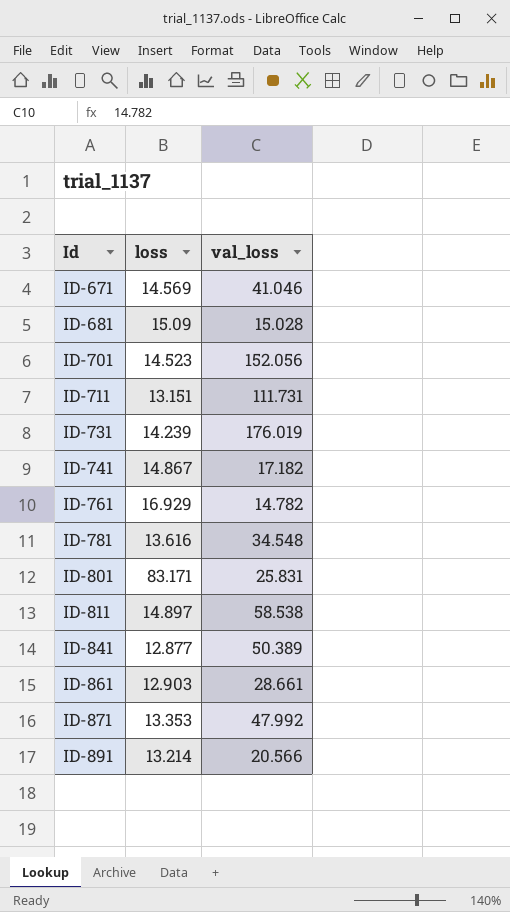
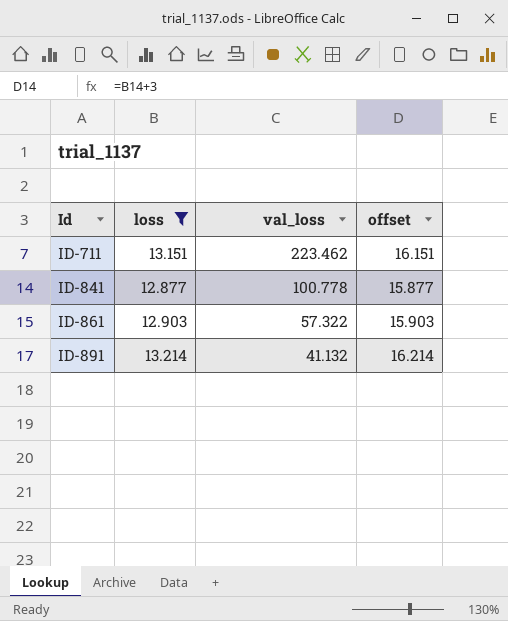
filter: none -> loss <= 13.214
column offset | formula: none -> [loss] + 3
ID-711 | val_loss: 111.731 -> 223.462
ID-841 | val_loss: 50.389 -> 100.778
ID-861 | val_loss: 28.661 -> 57.322
ID-891 | val_loss: 20.566 -> 41.132

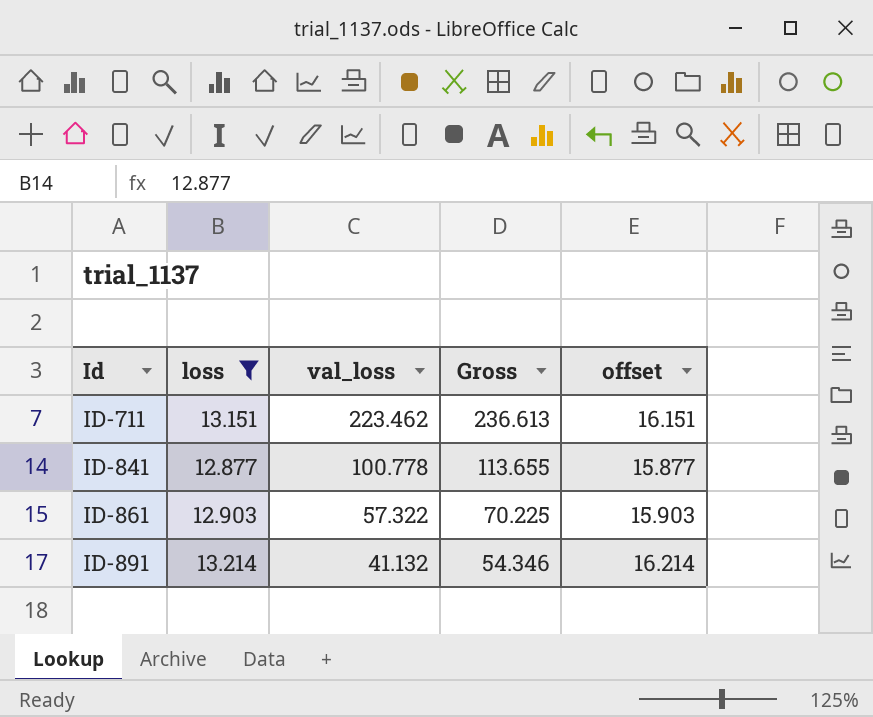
column Gross | formula: none -> [loss] + [val_loss]

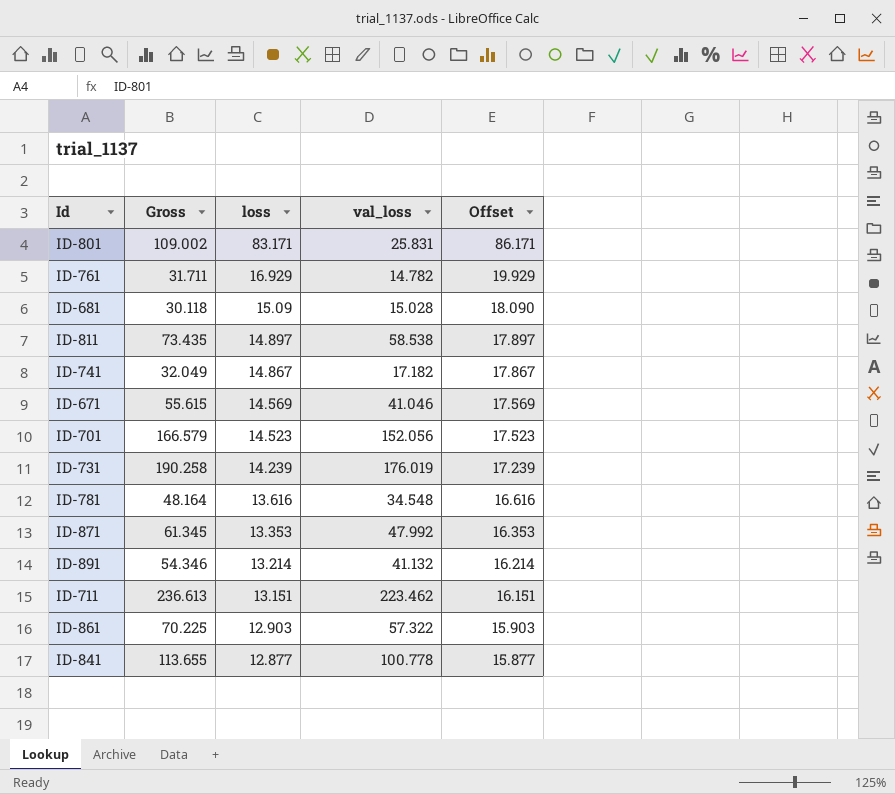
filter: loss <= 13.214 -> none
row order: Id ascending -> loss descending
column Gross | position: 4 -> 2
column name: offset -> Offset

